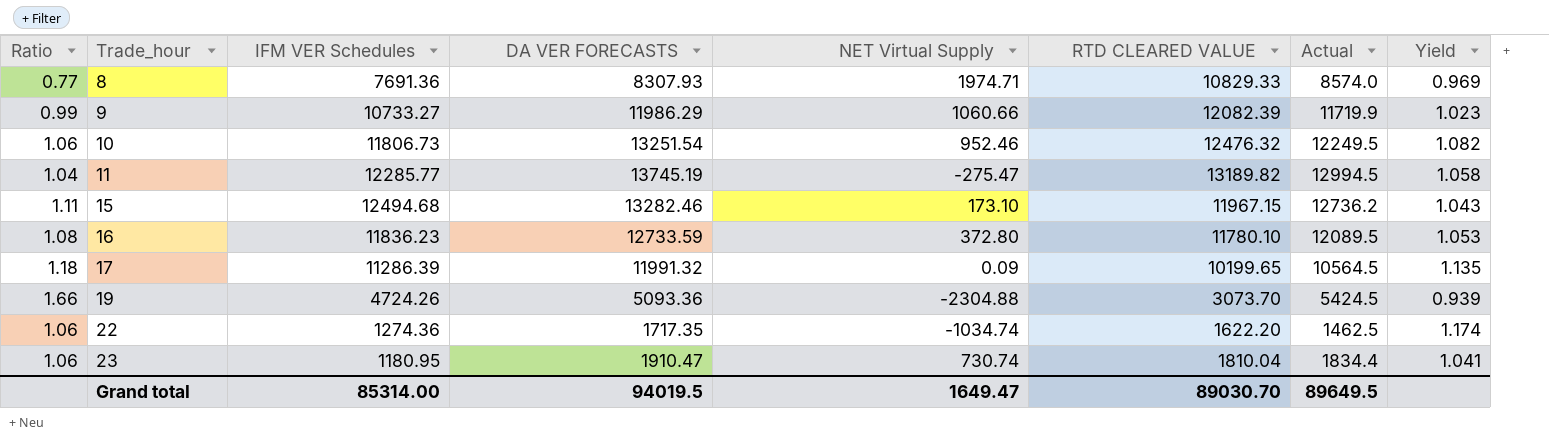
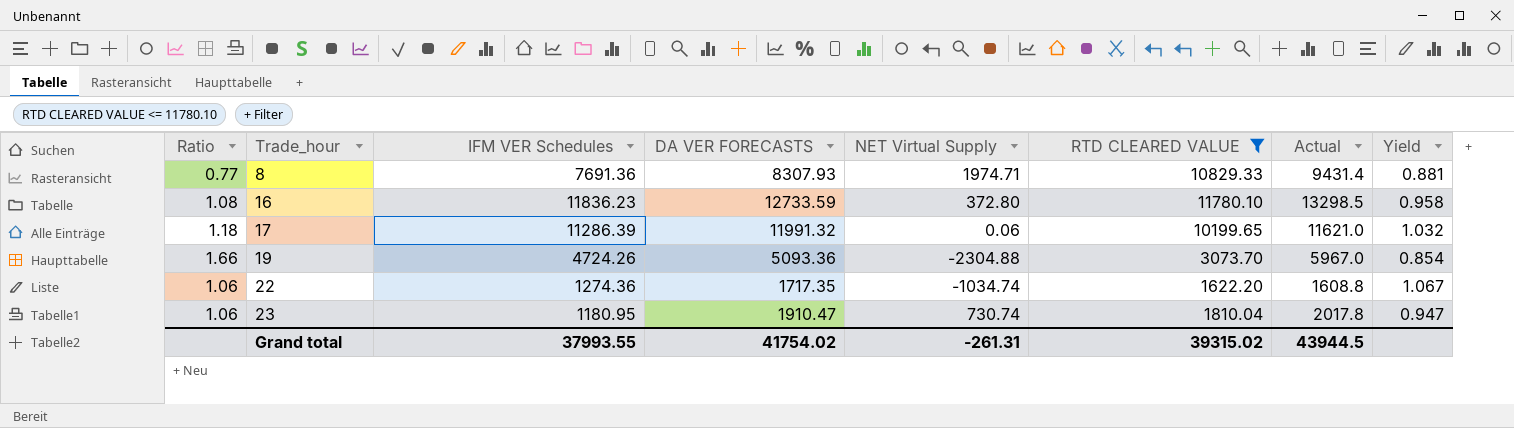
filter: none -> RTD CLEARED VALUE <= 11780.10
8 | Actual: 8574.0 -> 9431.4
8 | Yield: 0.969 -> 0.881
16 | Actual: 12089.5 -> 13298.5
16 | Yield: 1.053 -> 0.958
17 | NET Virtual Supply: 0.09 -> 0.06
17 | Actual: 10564.5 -> 11621.0
17 | Yield: 1.135 -> 1.032
19 | Actual: 5424.5 -> 5967.0
19 | Yield: 0.939 -> 0.854
22 | Actual: 1462.5 -> 1608.8
22 | Yield: 1.174 -> 1.067
23 | Actual: 1834.4 -> 2017.8
23 | Yield: 1.041 -> 0.947
Grand total | IFM VER Schedules: 85314.00 -> 37993.55
Grand total | DA VER FORECASTS: 94019.5 -> 41754.02
Grand total | NET Virtual Supply: 1649.47 -> -261.31
Grand total | RTD CLEARED VALUE: 89030.70 -> 39315.02
Grand total | Actual: 89649.5 -> 43944.5

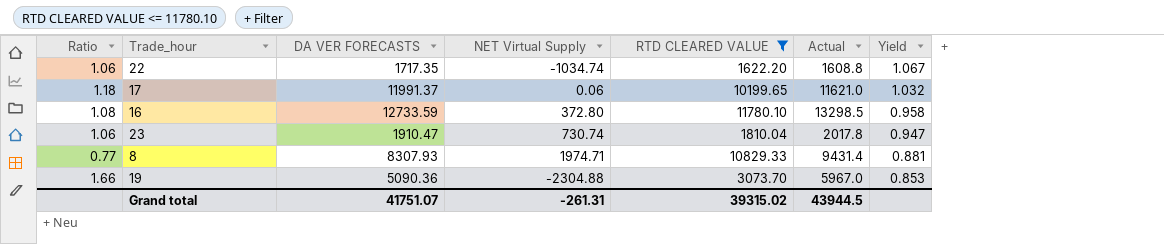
row order: Trade_hour ascending -> Yield descending
column IFM VER Schedules | position: 3 -> none
17 | DA VER FORECASTS: 11991.32 -> 11991.37
19 | DA VER FORECASTS: 5093.36 -> 5090.36
19 | Yield: 0.854 -> 0.853
Grand total | DA VER FORECASTS: 41754.02 -> 41751.07

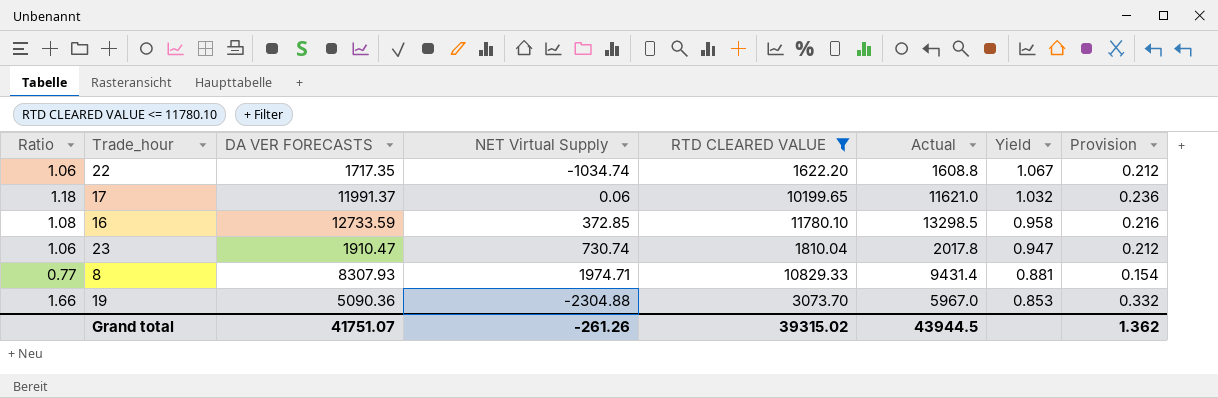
column Provision | formula: none -> [Ratio] * 0.2
16 | NET Virtual Supply: 372.80 -> 372.85
Grand total | NET Virtual Supply: -261.31 -> -261.26

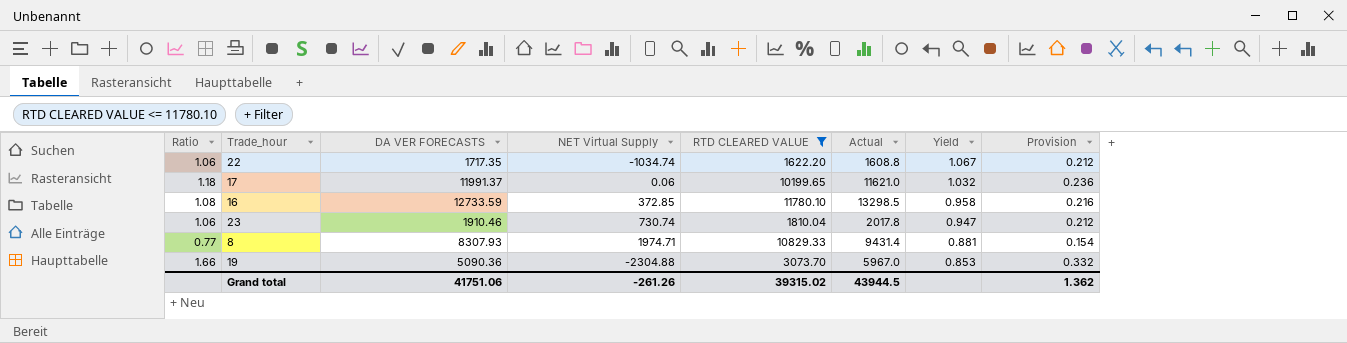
23 | DA VER FORECASTS: 1910.47 -> 1910.46
Grand total | DA VER FORECASTS: 41751.07 -> 41751.06

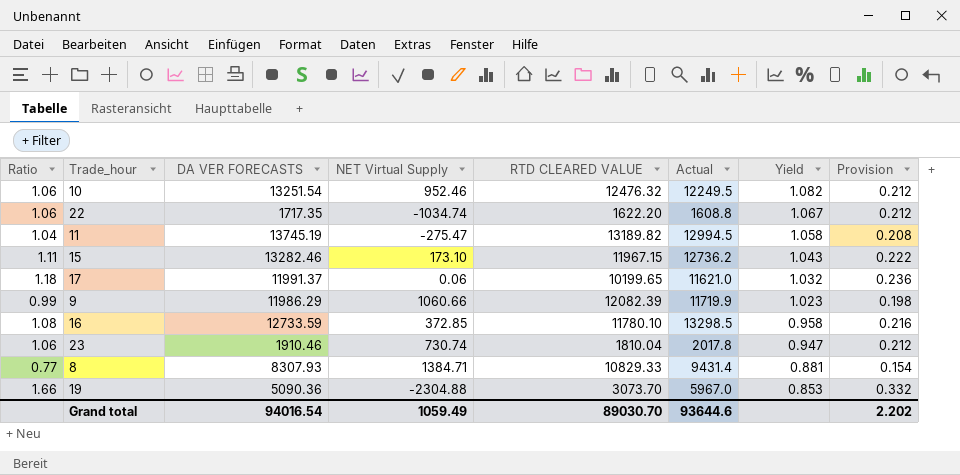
filter: RTD CLEARED VALUE <= 11780.10 -> none
8 | NET Virtual Supply: 1974.71 -> 1384.71
Grand total | DA VER FORECASTS: 41751.06 -> 94016.54
Grand total | NET Virtual Supply: -261.26 -> 1059.49
Grand total | RTD CLEARED VALUE: 39315.02 -> 89030.70
Grand total | Actual: 43944.5 -> 93644.6
Grand total | Provision: 1.362 -> 2.202

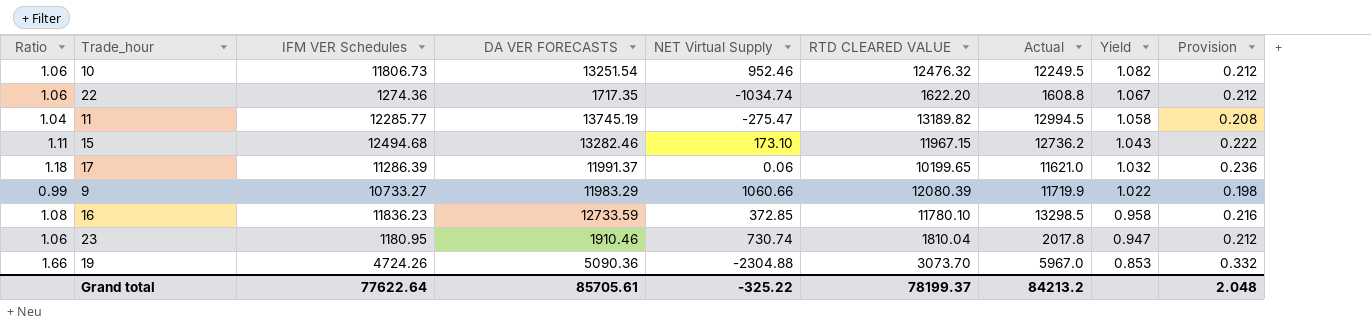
column IFM VER Schedules | position: none -> 3
row 8: 0.77 | 8307.93 | 1384.71 | 10829.33 | 9431.4 | 0.881 | 0.154 -> none
9 | DA VER FORECASTS: 11986.29 -> 11983.29
9 | RTD CLEARED VALUE: 12082.39 -> 12080.39
9 | Yield: 1.023 -> 1.022
Grand total | DA VER FORECASTS: 94016.54 -> 85705.61
Grand total | NET Virtual Supply: 1059.49 -> -325.22
Grand total | RTD CLEARED VALUE: 89030.70 -> 78199.37
Grand total | Actual: 93644.6 -> 84213.2
Grand total | Provision: 2.202 -> 2.048

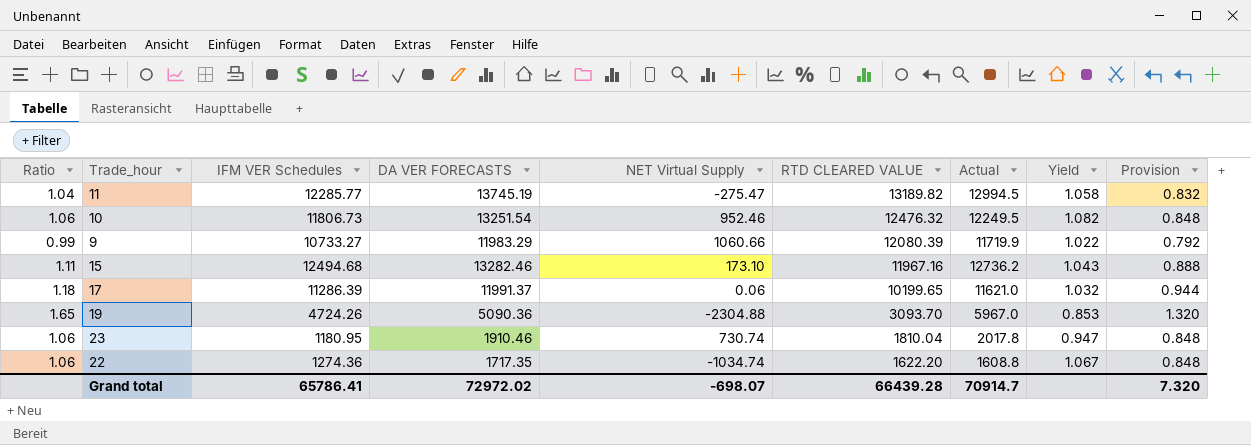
row order: Yield descending -> RTD CLEARED VALUE descending
column Provision | formula: [Ratio] * 0.2 -> [Ratio] * 0.8
row 16: 1.08 | 11836.23 | 12733.59 | 372.85 | 11780.10 | 13298.5 | 0.958 | 0.216 -> none
15 | RTD CLEARED VALUE: 11967.15 -> 11967.16
19 | Ratio: 1.66 -> 1.65
19 | RTD CLEARED VALUE: 3073.70 -> 3093.70
Grand total | IFM VER Schedules: 77622.64 -> 65786.41
Grand total | DA VER FORECASTS: 85705.61 -> 72972.02
Grand total | NET Virtual Supply: -325.22 -> -698.07
Grand total | RTD CLEARED VALUE: 78199.37 -> 66439.28
Grand total | Actual: 84213.2 -> 70914.7
Grand total | Provision: 2.048 -> 7.320

